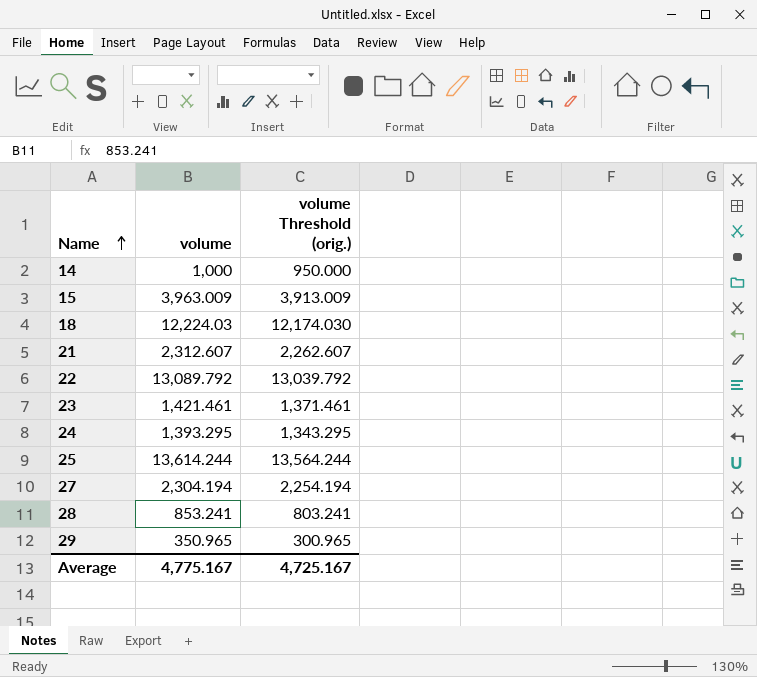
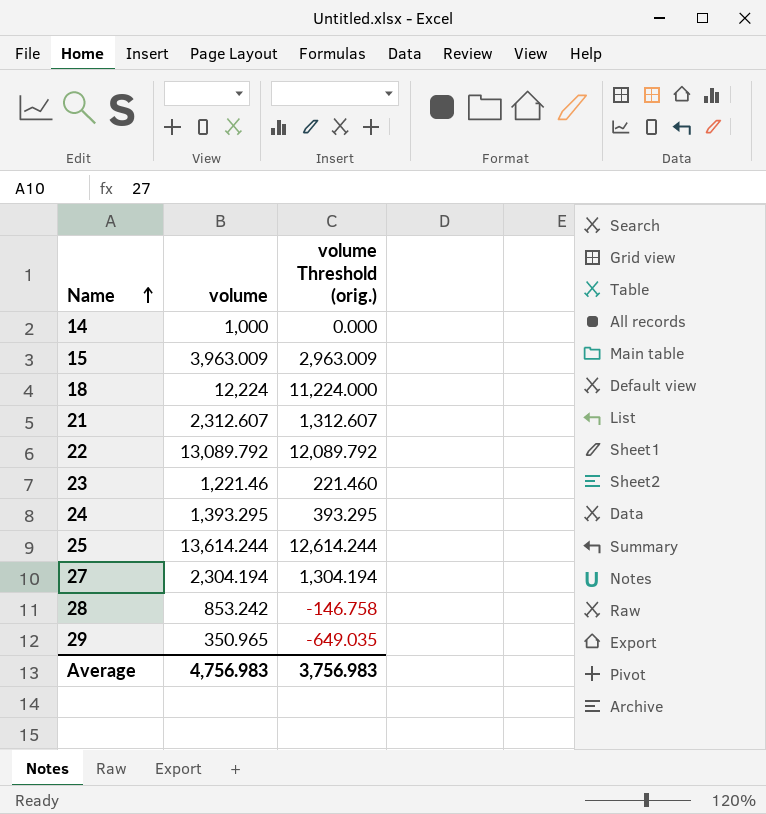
column volume Threshold (orig.) | formula: [volume] - 50 -> [volume] - 1000
18 | volume: 12,224.03 -> 12,224
23 | volume: 1,421.461 -> 1,221.46
28 | volume: 853.241 -> 853.242
Average | volume: 4,775.167 -> 4,756.983
Average | volume Threshold (orig.): 4,725.167 -> 3,756.983

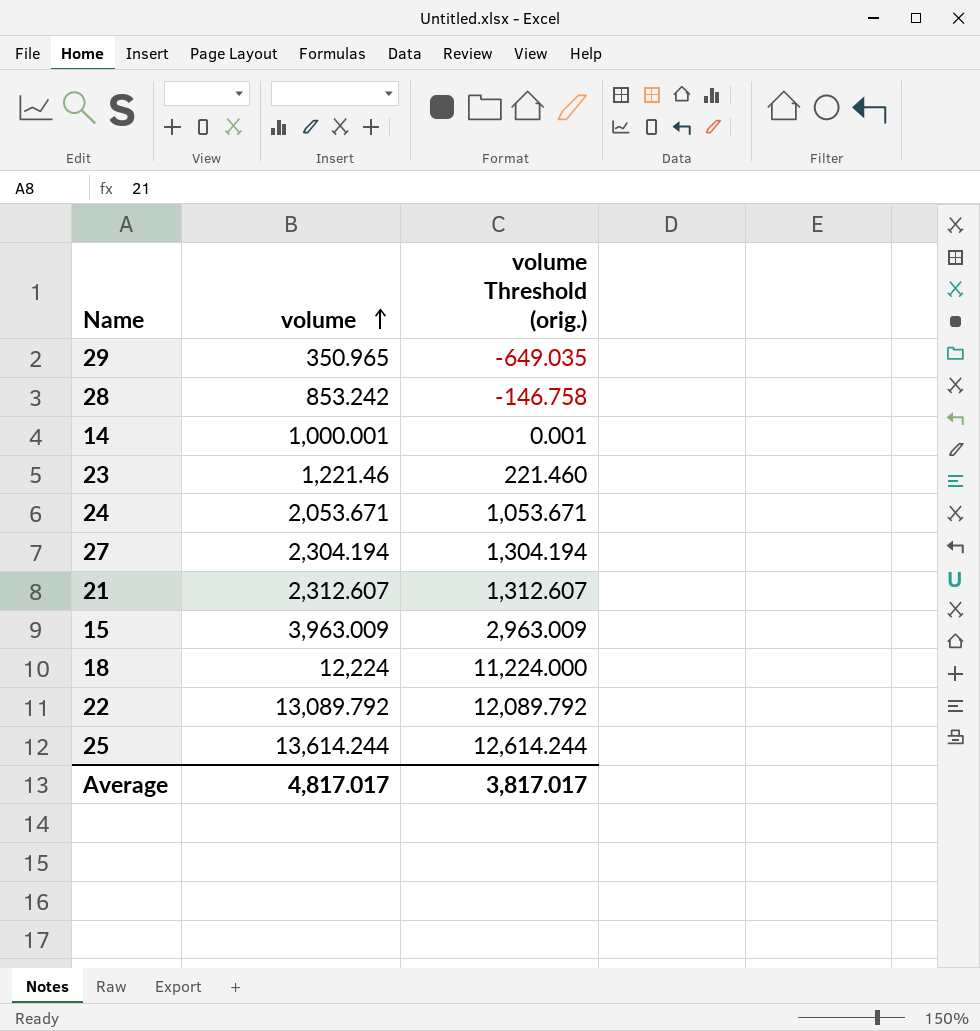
row order: Name ascending -> volume ascending
14 | volume: 1,000 -> 1,000.001
14 | volume Threshold (orig.): 0.000 -> 0.001
24 | volume: 1,393.295 -> 2,053.671
24 | volume Threshold (orig.): 393.295 -> 1,053.671
Average | volume: 4,756.983 -> 4,817.017
Average | volume Threshold (orig.): 3,756.983 -> 3,817.017

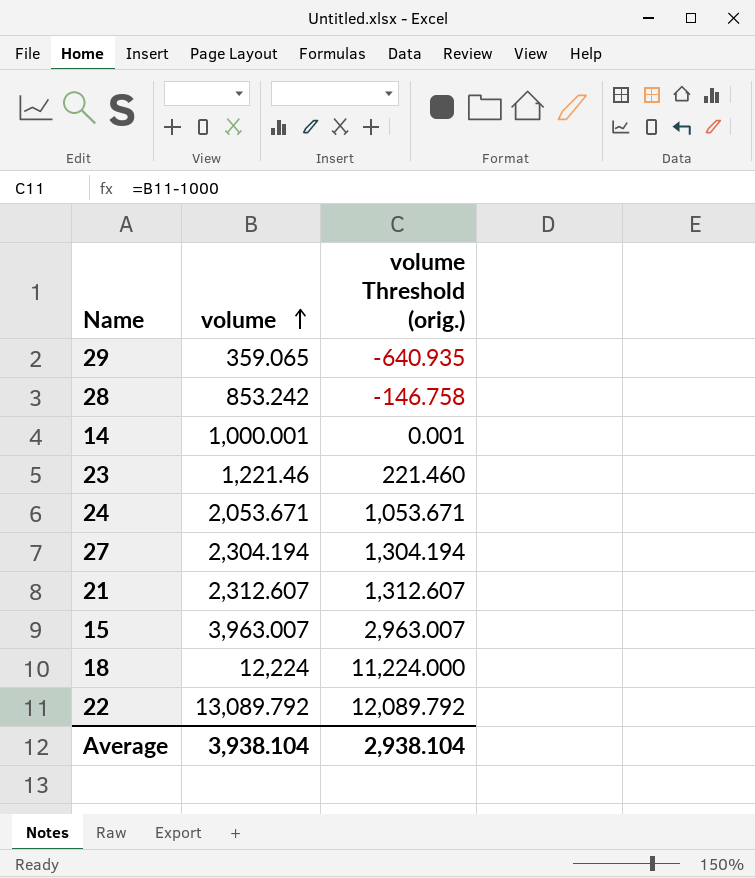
row 25: 13,614.244 | 12,614.244 -> none
29 | volume: 350.965 -> 359.065
29 | volume Threshold (orig.): -649.035 -> -640.935
15 | volume: 3,963.009 -> 3,963.007
15 | volume Threshold (orig.): 2,963.009 -> 2,963.007
Average | volume: 4,817.017 -> 3,938.104
Average | volume Threshold (orig.): 3,817.017 -> 2,938.104

